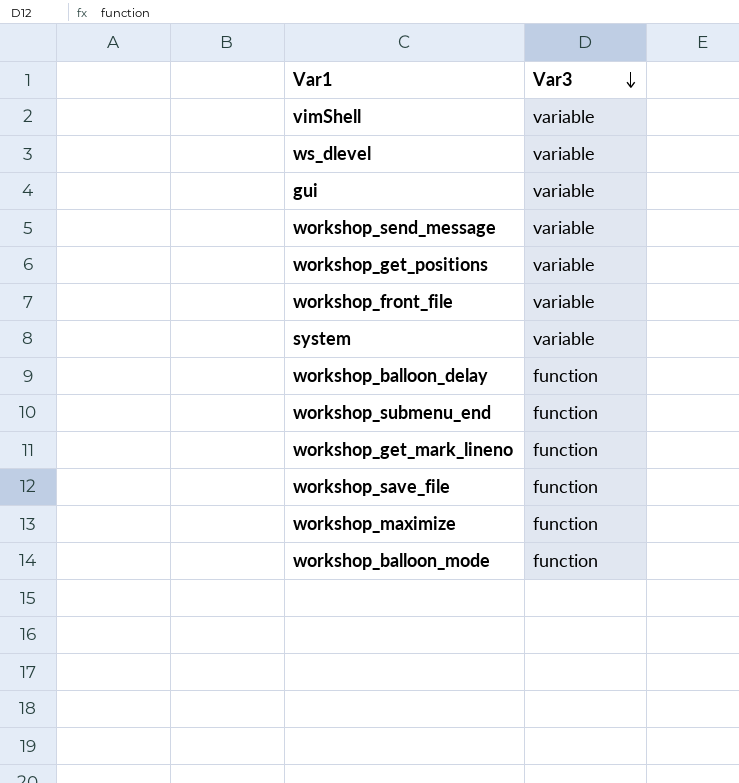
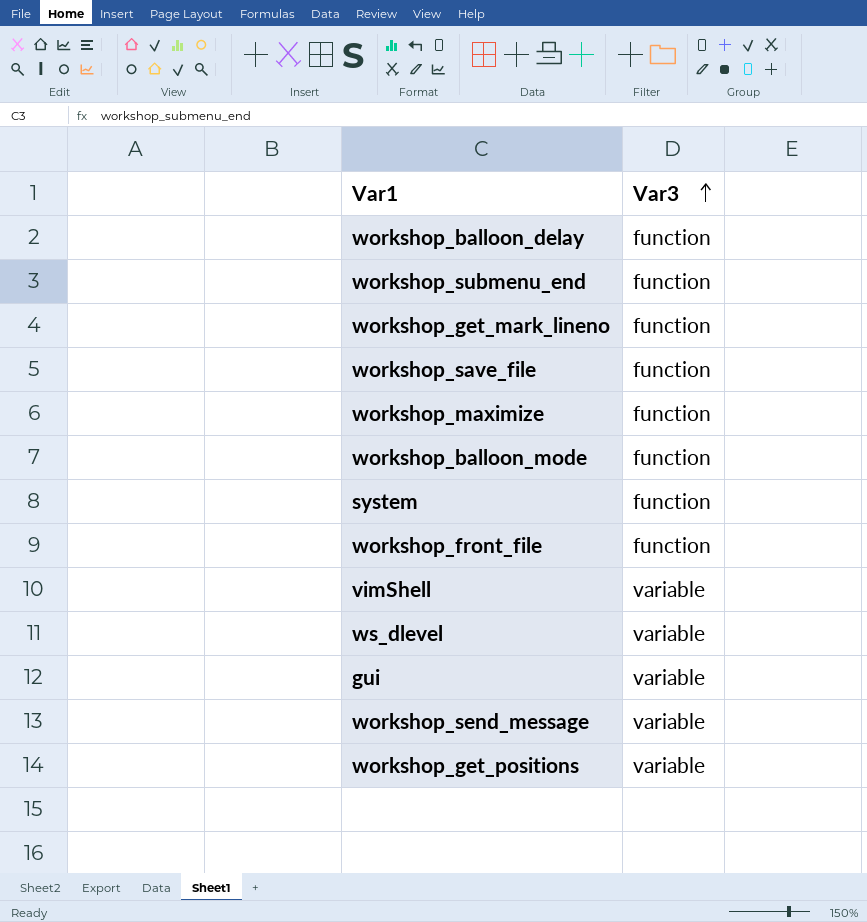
row order: Var3 descending -> Var3 ascending
system | Var3: variable -> function
workshop_front_file | Var3: variable -> function

